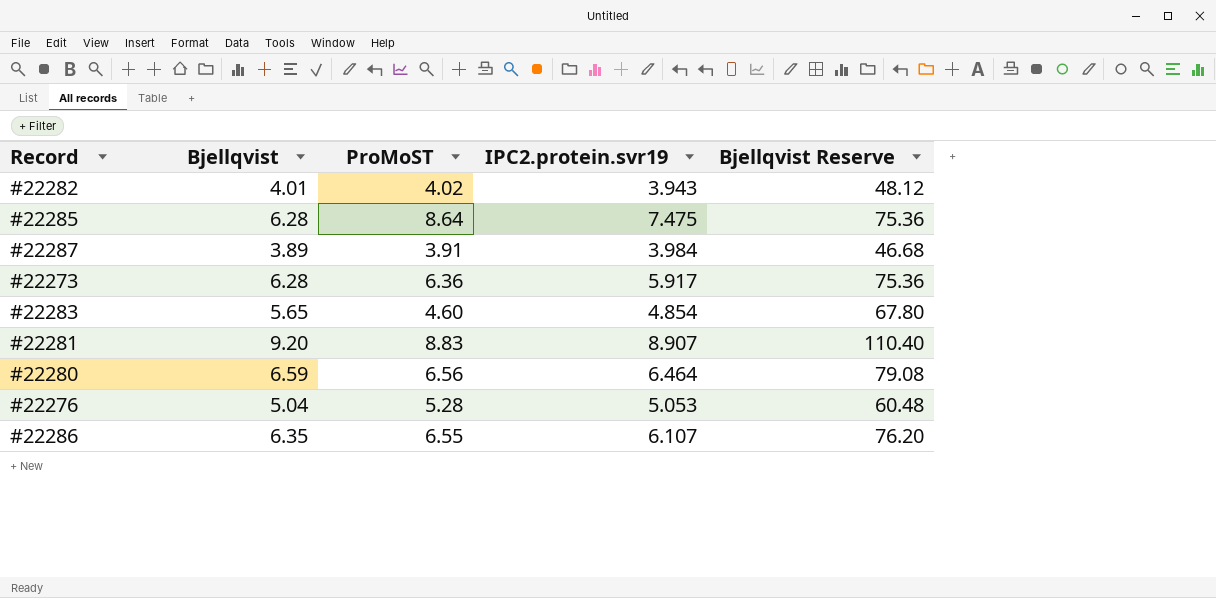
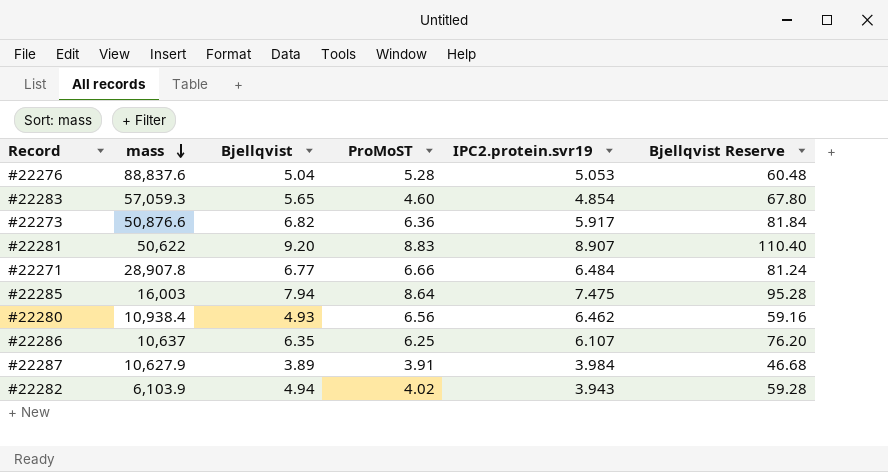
row order: none -> mass descending
column mass | position: none -> 2
#22273 | Bjellqvist: 6.28 -> 6.82
#22273 | Bjellqvist Reserve: 75.36 -> 81.84
row #22271: none -> 28,907.8 | 6.77 | 6.66 | 6.484 | 81.24
#22285 | Bjellqvist: 6.28 -> 7.94
#22285 | Bjellqvist Reserve: 75.36 -> 95.28
#22280 | Bjellqvist: 6.59 -> 4.93
#22280 | IPC2.protein.svr19: 6.464 -> 6.462
#22280 | Bjellqvist Reserve: 79.08 -> 59.16
#22286 | ProMoST: 6.55 -> 6.25
#22282 | Bjellqvist: 4.01 -> 4.94
#22282 | Bjellqvist Reserve: 48.12 -> 59.28

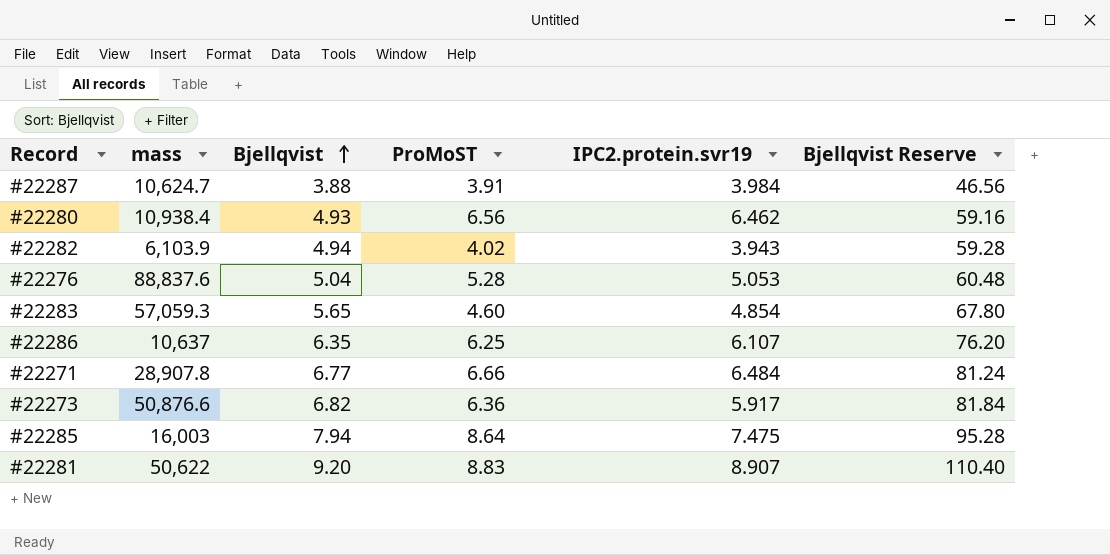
row order: mass descending -> Bjellqvist ascending
#22287 | mass: 10,627.9 -> 10,624.7
#22287 | Bjellqvist: 3.89 -> 3.88
#22287 | Bjellqvist Reserve: 46.68 -> 46.56

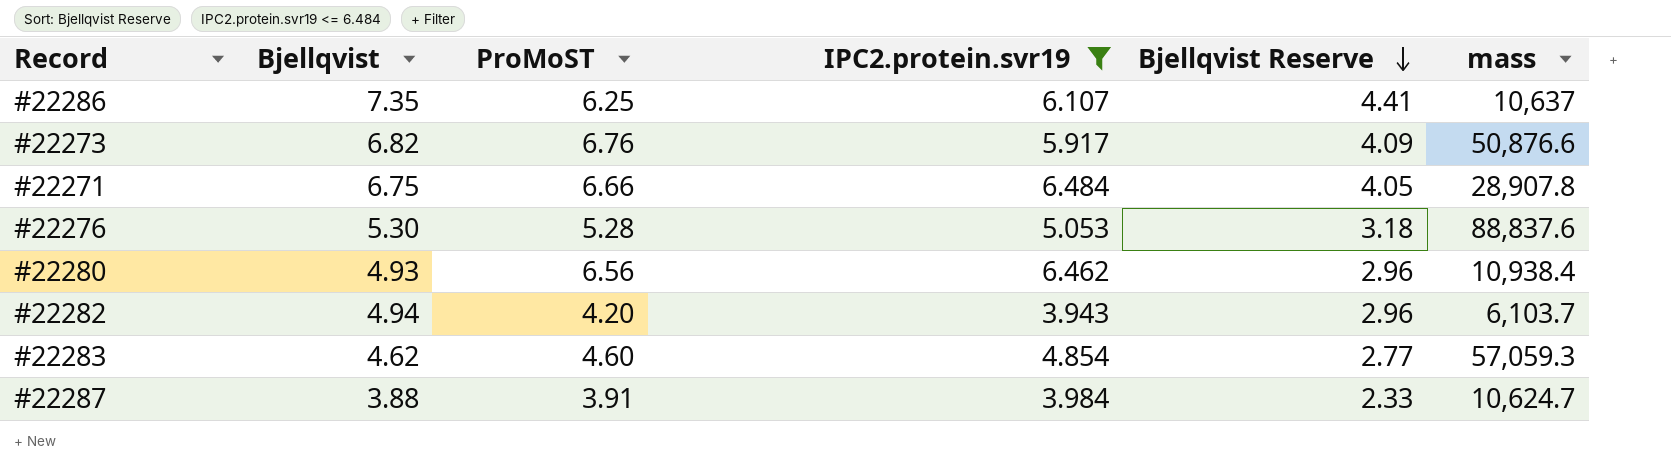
filter: none -> IPC2.protein.svr19 <= 6.484
row order: Bjellqvist ascending -> Bjellqvist Reserve descending
column Bjellqvist Reserve | formula: [Bjellqvist] * 12 -> [Bjellqvist] * 0.6
column mass | position: 2 -> 6
#22286 | Bjellqvist: 6.35 -> 7.35
#22273 | ProMoST: 6.36 -> 6.76
#22271 | Bjellqvist: 6.77 -> 6.75
#22276 | Bjellqvist: 5.04 -> 5.30
#22282 | ProMoST: 4.02 -> 4.20
#22282 | mass: 6,103.9 -> 6,103.7
#22283 | Bjellqvist: 5.65 -> 4.62

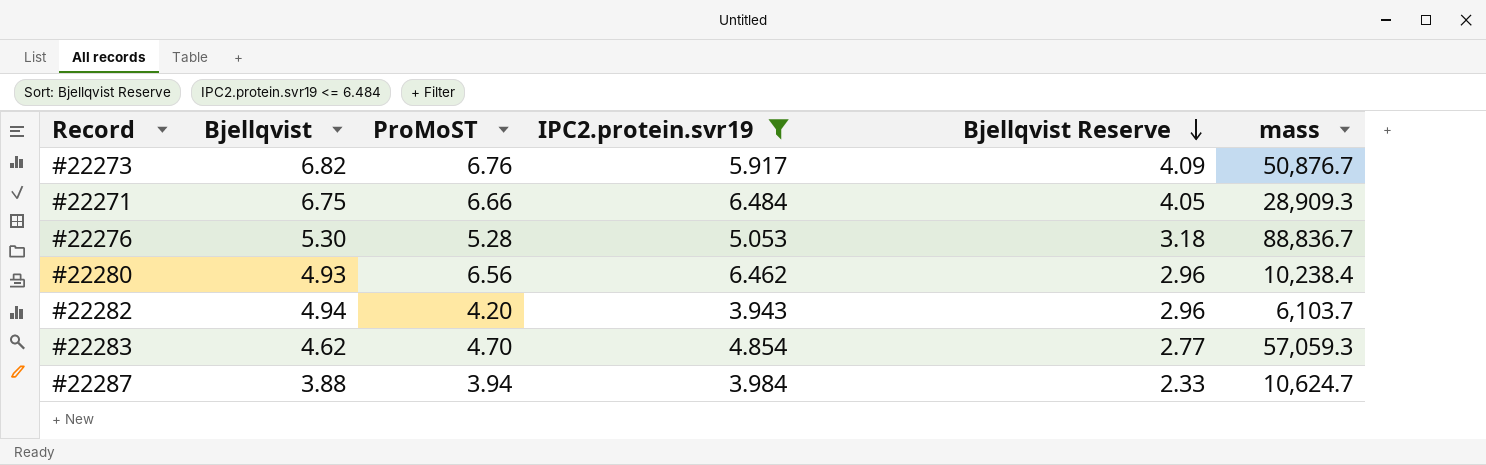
row #22286: 7.35 | 6.25 | 6.107 | 4.41 | 10,637 -> none
#22273 | mass: 50,876.6 -> 50,876.7
#22271 | mass: 28,907.8 -> 28,909.3
#22276 | mass: 88,837.6 -> 88,836.7
#22280 | mass: 10,938.4 -> 10,238.4
#22283 | ProMoST: 4.60 -> 4.70
#22287 | ProMoST: 3.91 -> 3.94

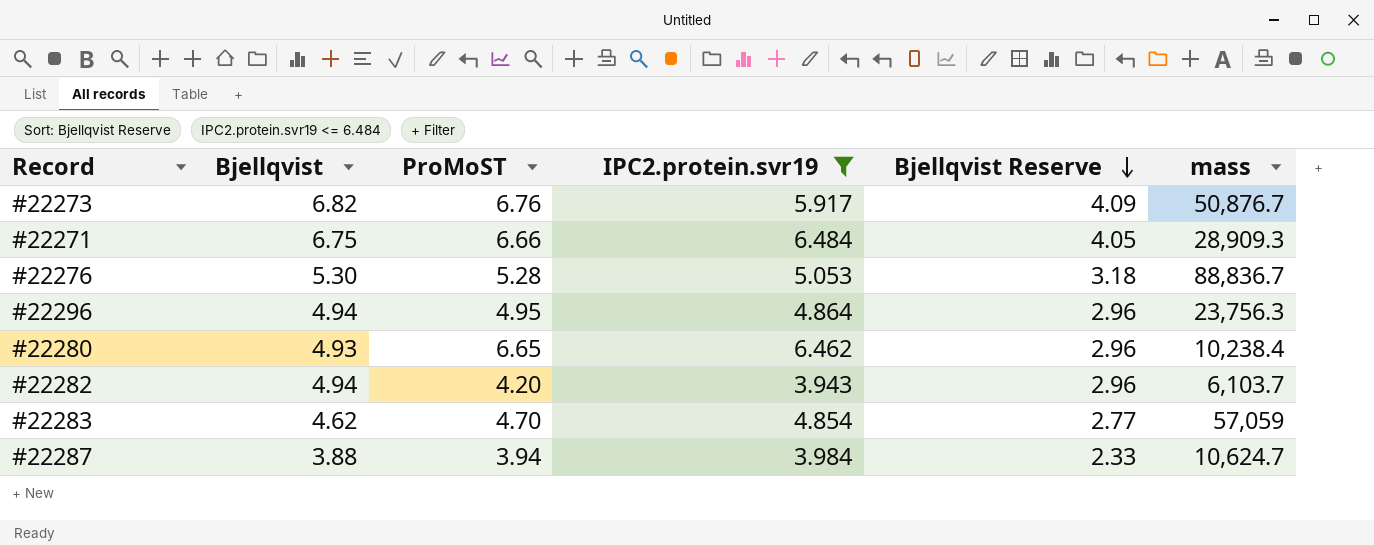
row #22296: none -> 4.94 | 4.95 | 4.864 | 2.96 | 23,756.3
#22280 | ProMoST: 6.56 -> 6.65
#22283 | mass: 57,059.3 -> 57,059

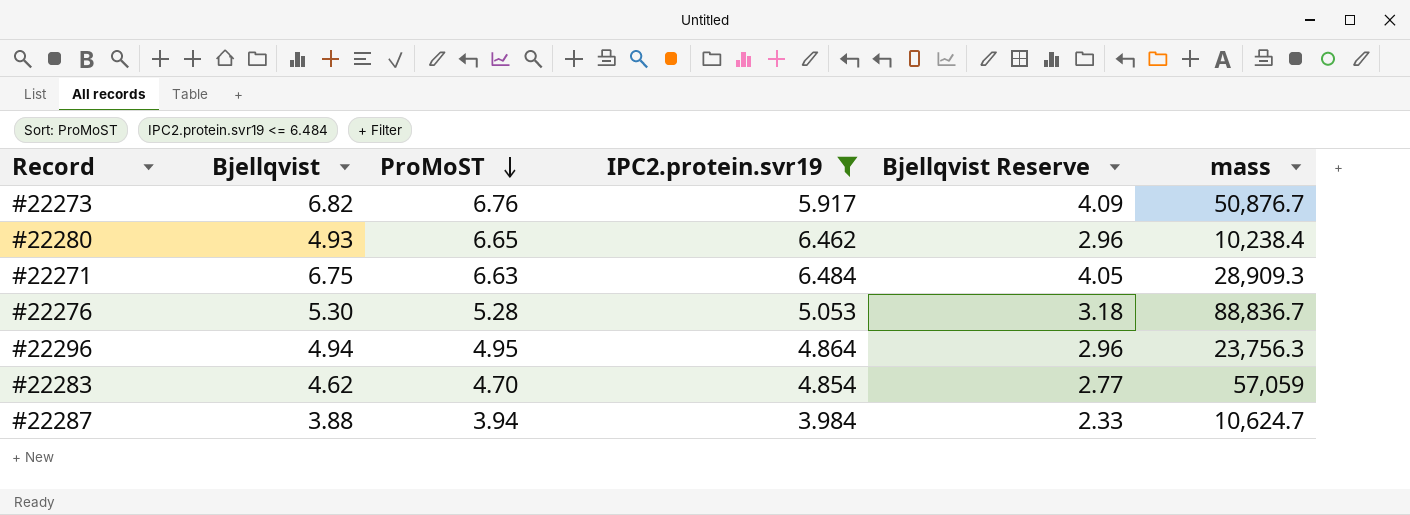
row order: Bjellqvist Reserve descending -> ProMoST descending
row #22282: 4.94 | 4.20 | 3.943 | 2.96 | 6,103.7 -> none
#22271 | ProMoST: 6.66 -> 6.63

